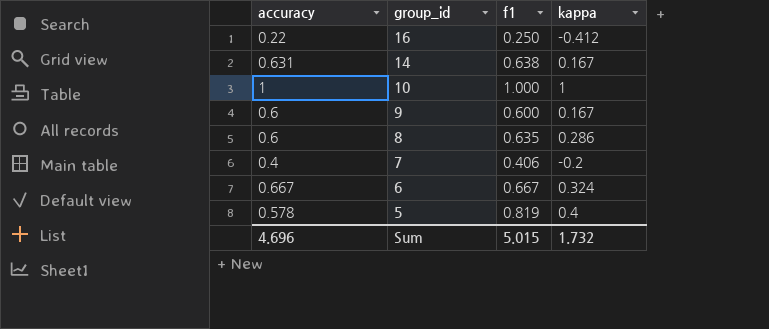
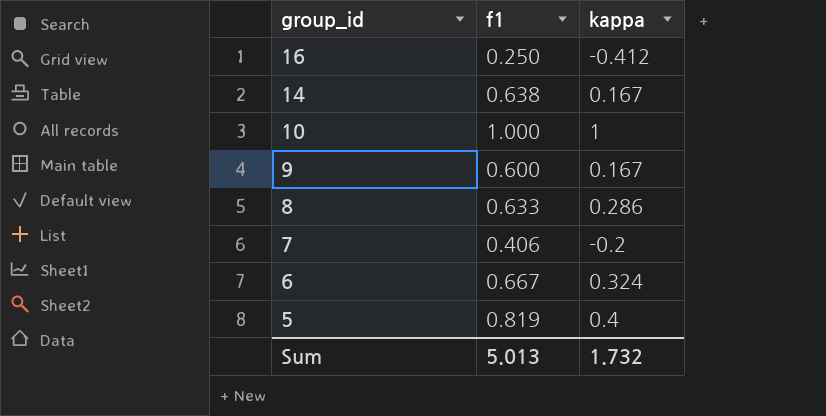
column accuracy | position: 1 -> none
8 | f1: 0.635 -> 0.633
Sum | f1: 5.015 -> 5.013

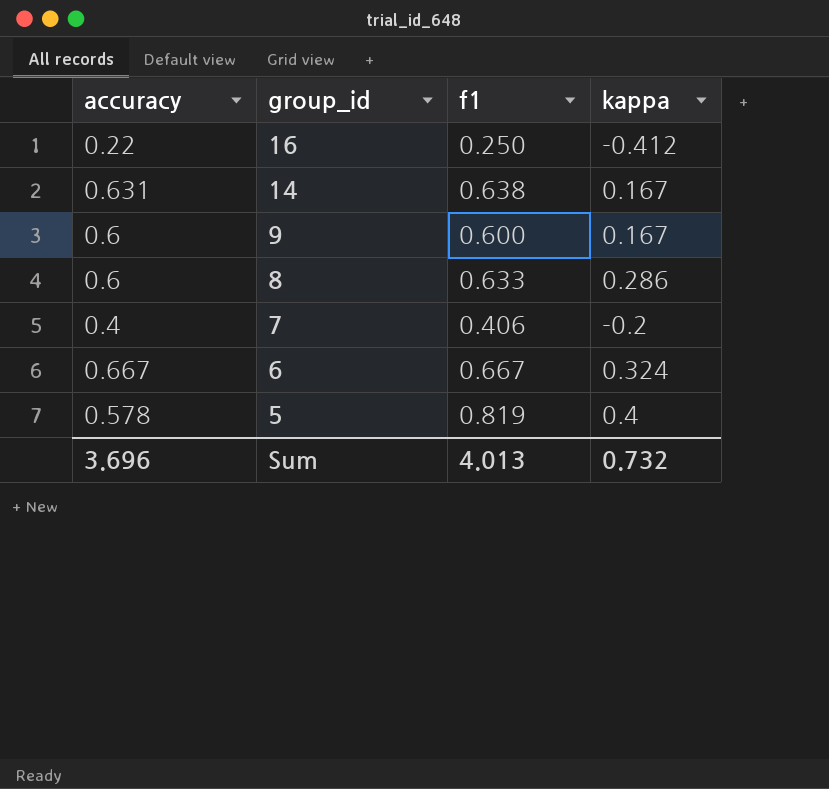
column accuracy | position: none -> 1
row 10: 1.000 | 1 -> none
Sum | f1: 5.013 -> 4.013
Sum | kappa: 1.732 -> 0.732

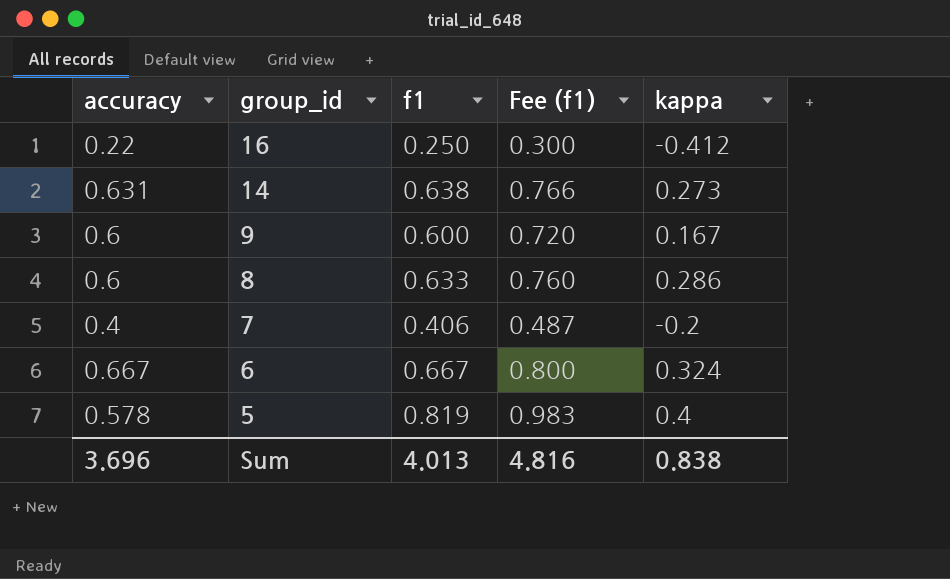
column Fee (f1) | formula: none -> [f1] * 1.2
14 | kappa: 0.167 -> 0.273
Sum | kappa: 0.732 -> 0.838

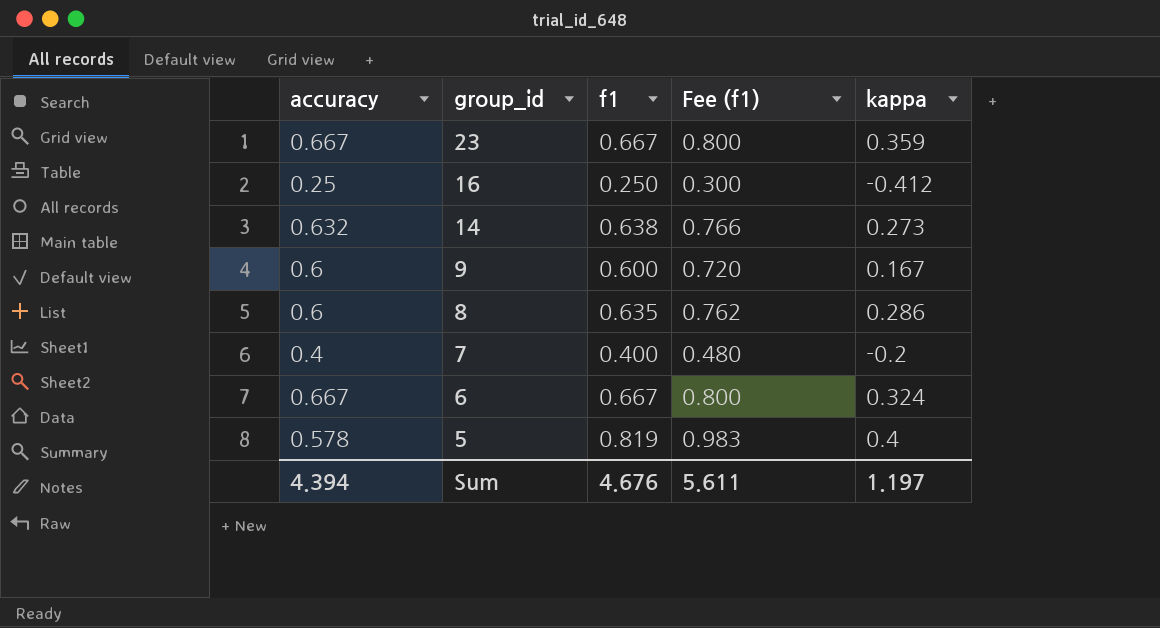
row 23: none -> 0.667 | 0.667 | 0.800 | 0.359
16 | accuracy: 0.22 -> 0.25
14 | accuracy: 0.631 -> 0.632
8 | f1: 0.633 -> 0.635
8 | Fee (f1): 0.760 -> 0.762
7 | f1: 0.406 -> 0.400
7 | Fee (f1): 0.487 -> 0.480
Sum | accuracy: 3.696 -> 4.394
Sum | f1: 4.013 -> 4.676
Sum | Fee (f1): 4.816 -> 5.611
Sum | kappa: 0.838 -> 1.197

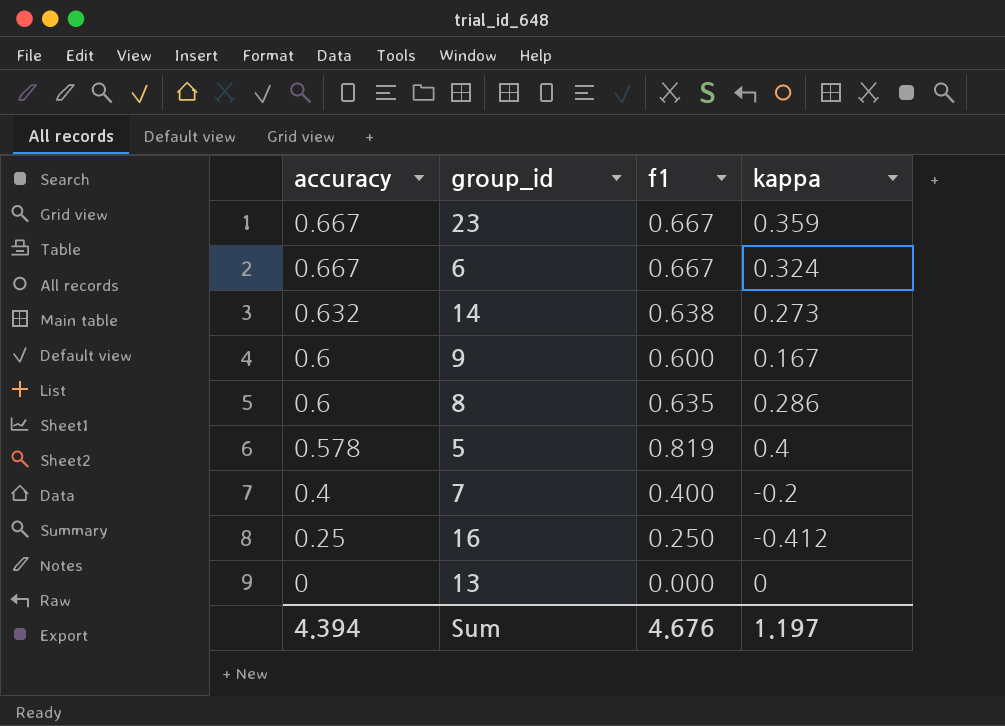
row order: group_id descending -> accuracy descending
column Fee (f1) | formula: [f1] * 1.2 -> none
row 13: none -> 0 | 0.000 | 0

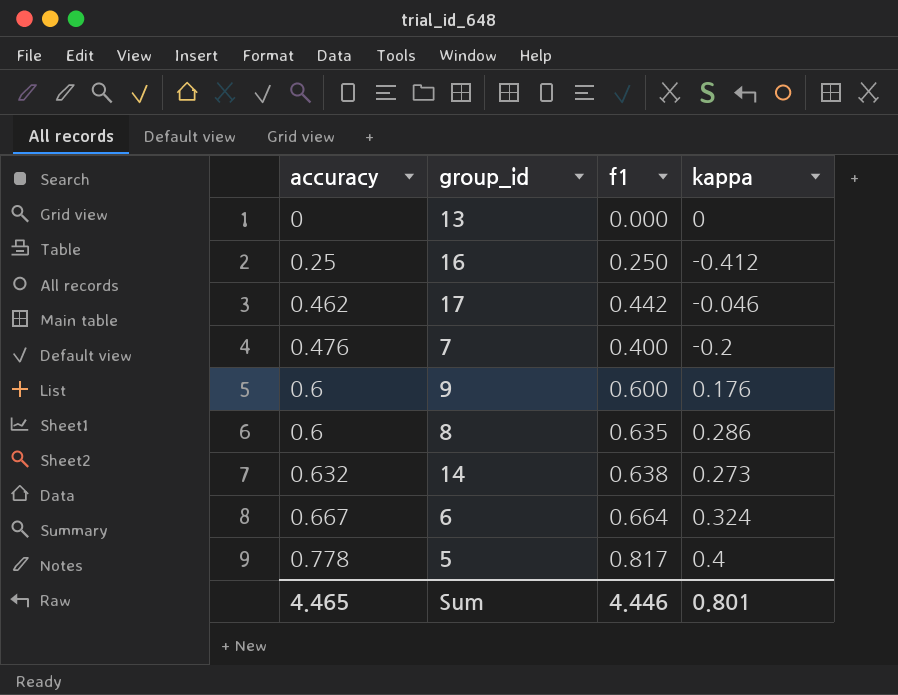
row order: accuracy descending -> accuracy ascending
row 23: 0.667 | 0.667 | 0.359 -> none
row 17: none -> 0.462 | 0.442 | -0.046
7 | accuracy: 0.4 -> 0.476
9 | kappa: 0.167 -> 0.176
6 | f1: 0.667 -> 0.664
5 | accuracy: 0.578 -> 0.778
5 | f1: 0.819 -> 0.817
Sum | accuracy: 4.394 -> 4.465
Sum | f1: 4.676 -> 4.446
Sum | kappa: 1.197 -> 0.801

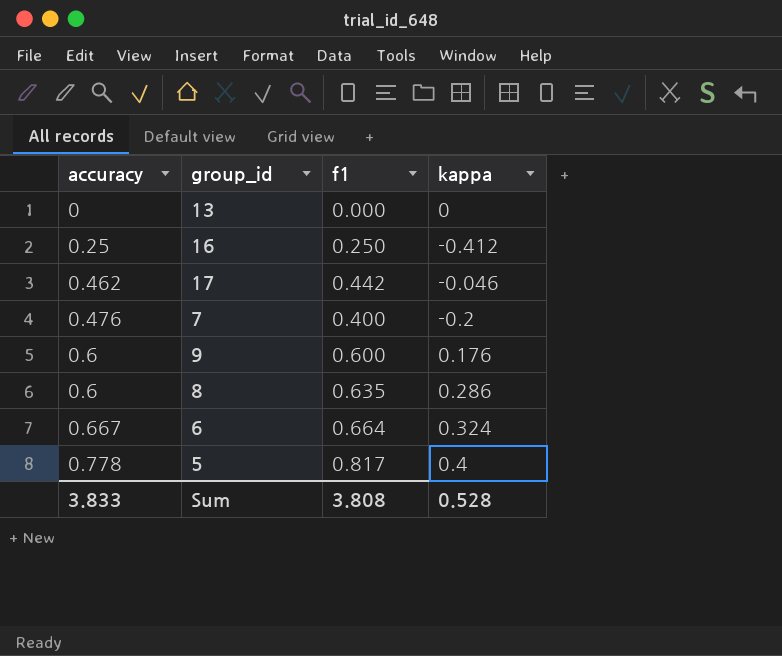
row 14: 0.632 | 0.638 | 0.273 -> none
Sum | accuracy: 4.465 -> 3.833
Sum | f1: 4.446 -> 3.808
Sum | kappa: 0.801 -> 0.528

